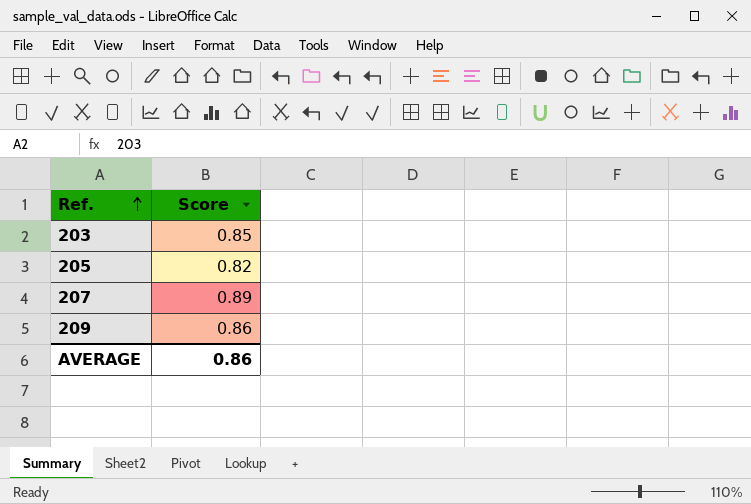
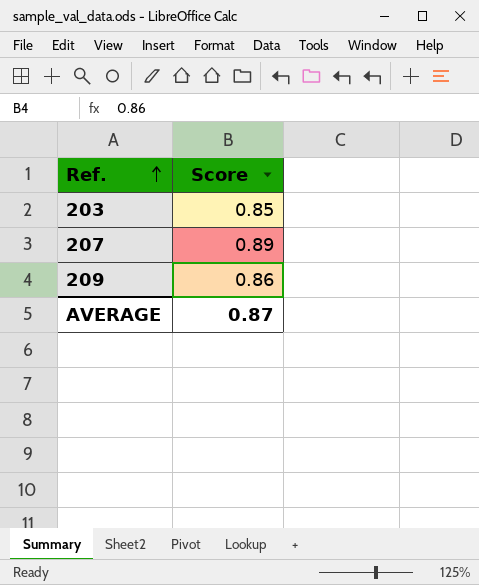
row 205: 0.82 -> none
AVERAGE | Score: 0.86 -> 0.87

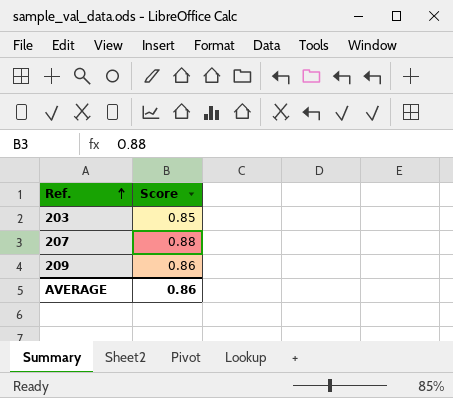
207 | Score: 0.89 -> 0.88
AVERAGE | Score: 0.87 -> 0.86

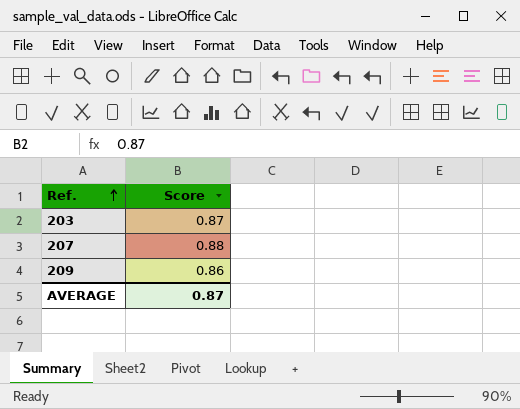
203 | Score: 0.85 -> 0.87
AVERAGE | Score: 0.86 -> 0.87

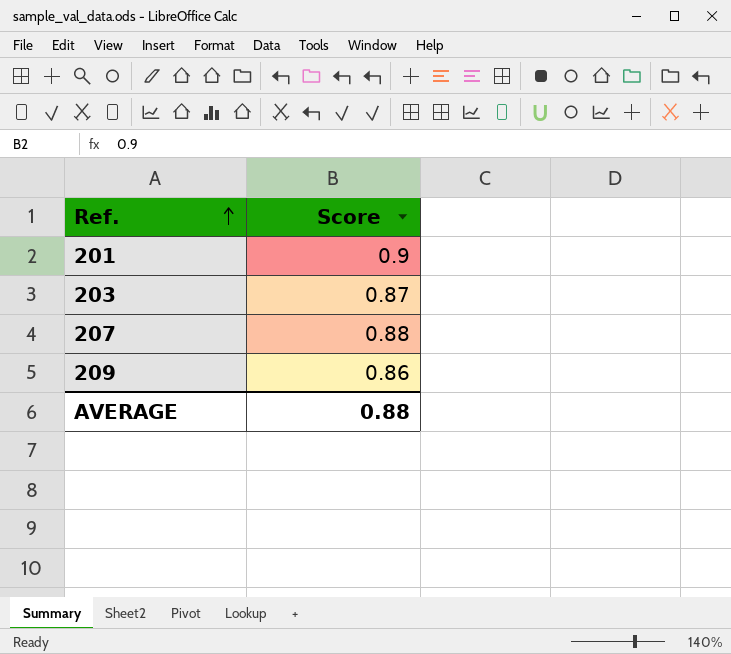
row 201: none -> 0.9
AVERAGE | Score: 0.87 -> 0.88

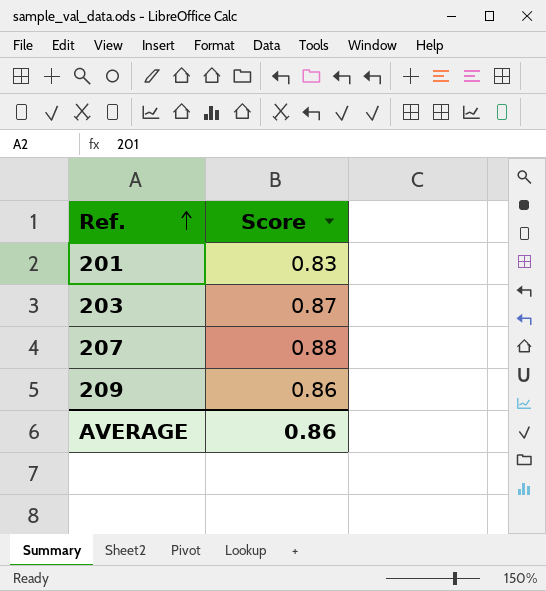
201 | Score: 0.9 -> 0.83
AVERAGE | Score: 0.88 -> 0.86

